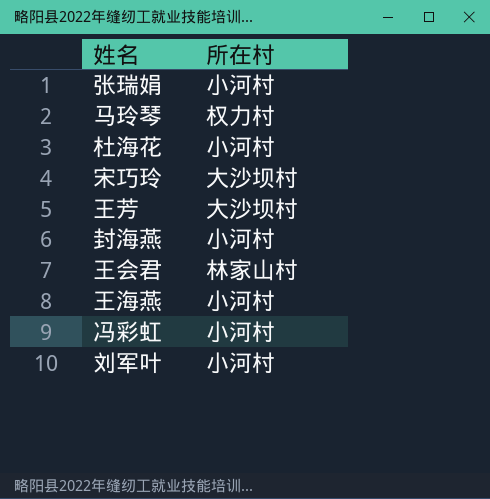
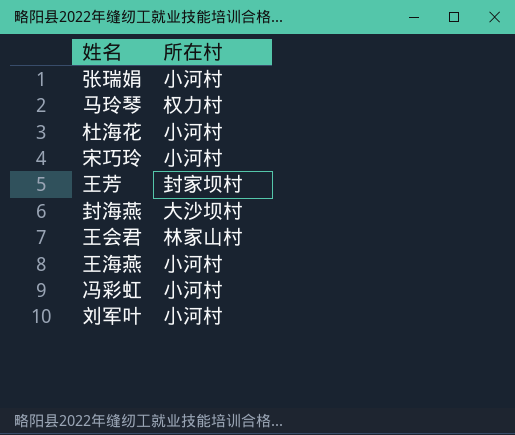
宋巧玲 | 所在村: 大沙坝村 -> 小河村
王芳 | 所在村: 大沙坝村 -> 封家坝村
封海燕 | 所在村: 小河村 -> 大沙坝村

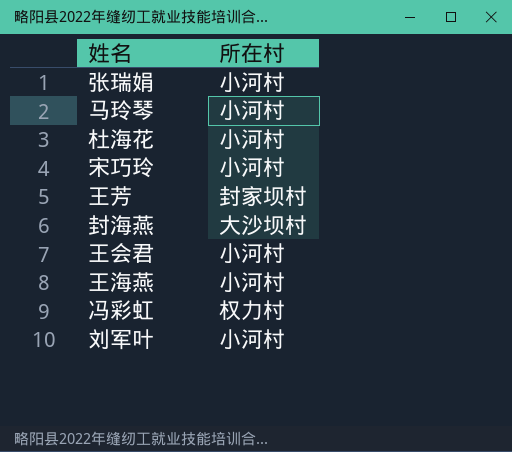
马玲琴 | 所在村: 权力村 -> 小河村
王会君 | 所在村: 林家山村 -> 小河村
冯彩虹 | 所在村: 小河村 -> 权力村

